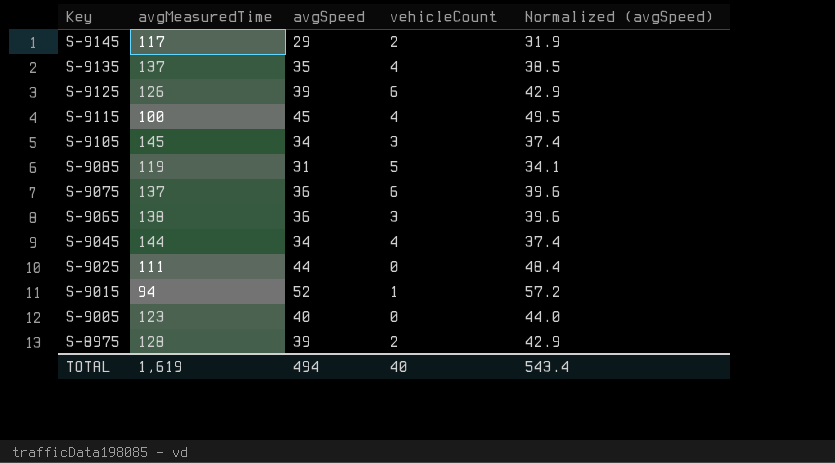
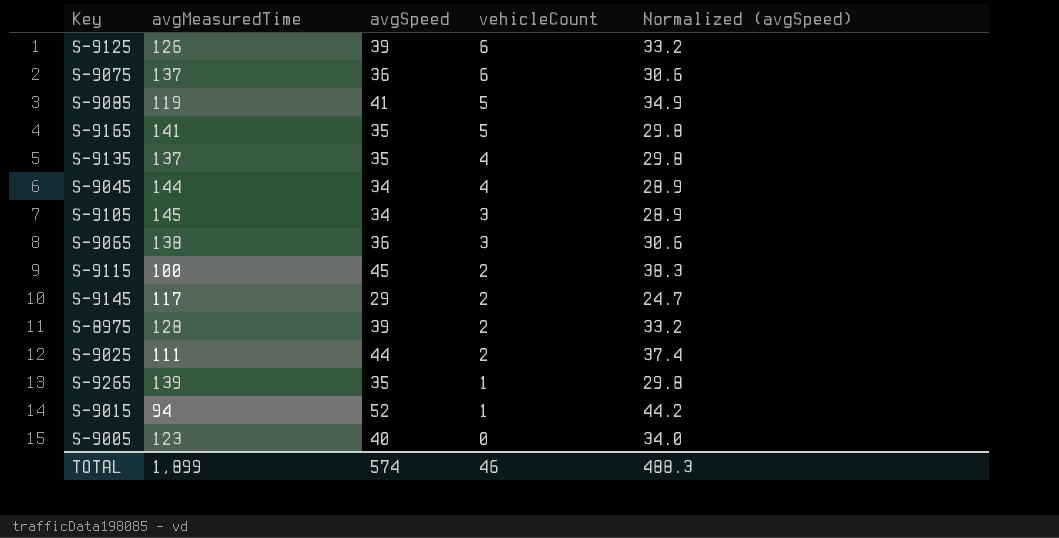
row order: Key descending -> vehicleCount descending
column Normalized (avgSpeed) | formula: [avgSpeed] * 1.1 -> [avgSpeed] * 0.85
S-9085 | avgSpeed: 31 -> 41
row S-9165: none -> 141 | 35 | 5 | 29.8
S-9115 | vehicleCount: 4 -> 2
S-9025 | vehicleCount: 0 -> 2
row S-9265: none -> 139 | 35 | 1 | 29.8
TOTAL | avgMeasuredTime: 1,619 -> 1,899
TOTAL | avgSpeed: 494 -> 574
TOTAL | vehicleCount: 40 -> 46
TOTAL | Normalized (avgSpeed): 543.4 -> 488.3

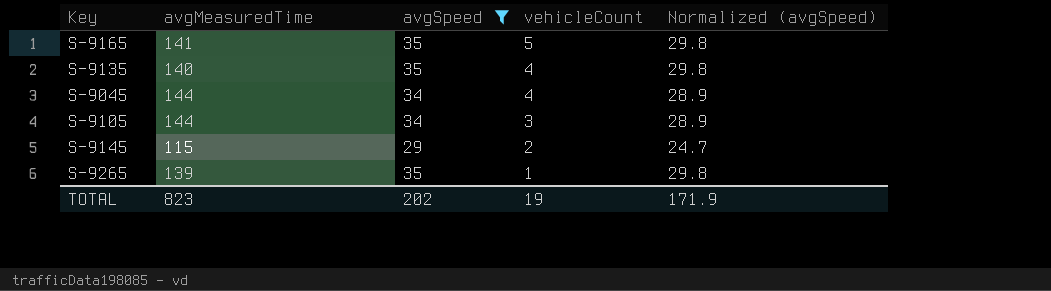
filter: none -> avgSpeed <= 35
S-9135 | avgMeasuredTime: 137 -> 140
S-9105 | avgMeasuredTime: 145 -> 144
S-9145 | avgMeasuredTime: 117 -> 115
TOTAL | avgMeasuredTime: 1,899 -> 823
TOTAL | avgSpeed: 574 -> 202
TOTAL | vehicleCount: 46 -> 19
TOTAL | Normalized (avgSpeed): 488.3 -> 171.9

